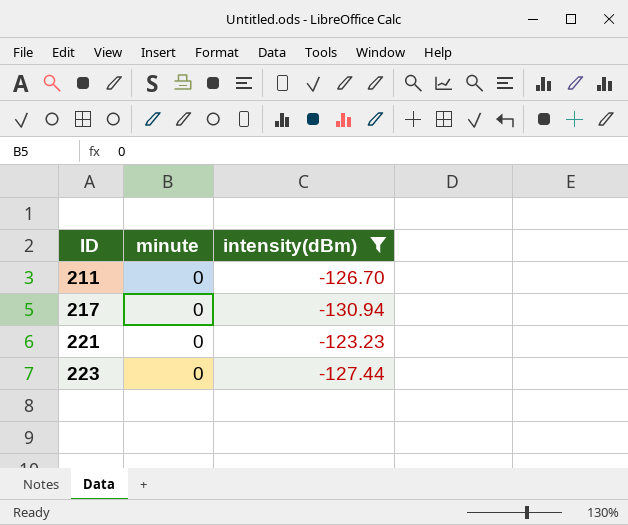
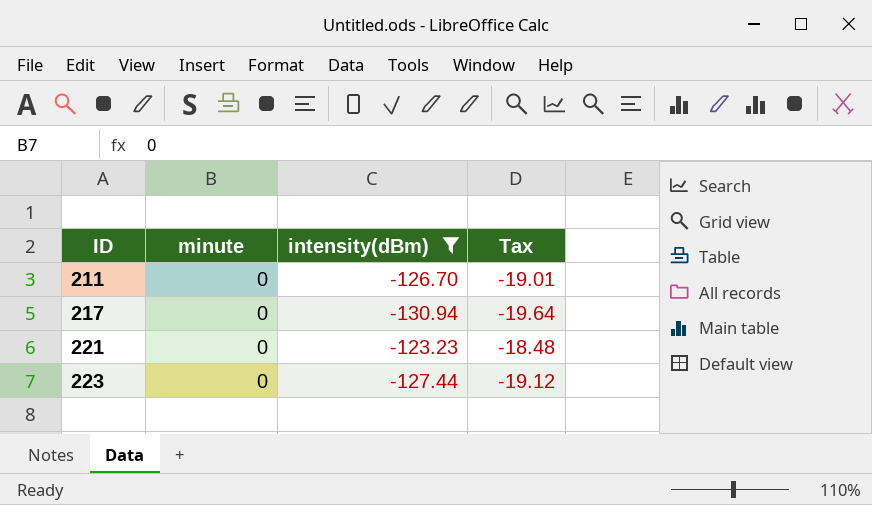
column Tax | formula: none -> [intensity(dBm)] * 0.15

